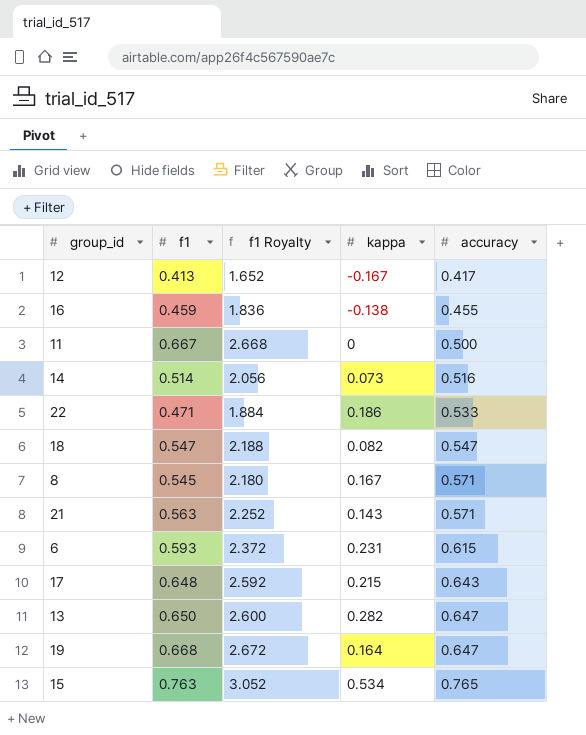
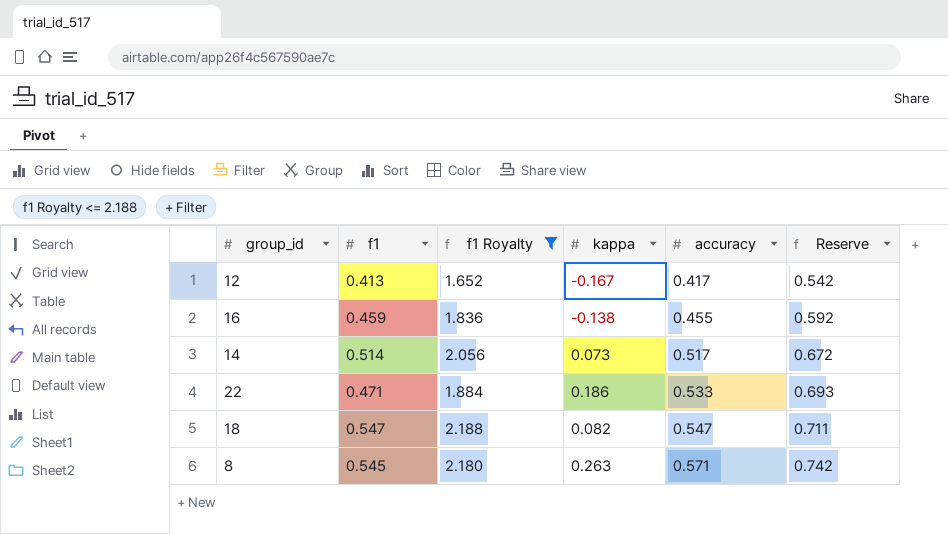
filter: none -> f1 Royalty <= 2.188
column Reserve | formula: none -> [accuracy] * 1.3
14 | accuracy: 0.516 -> 0.517
8 | kappa: 0.167 -> 0.263

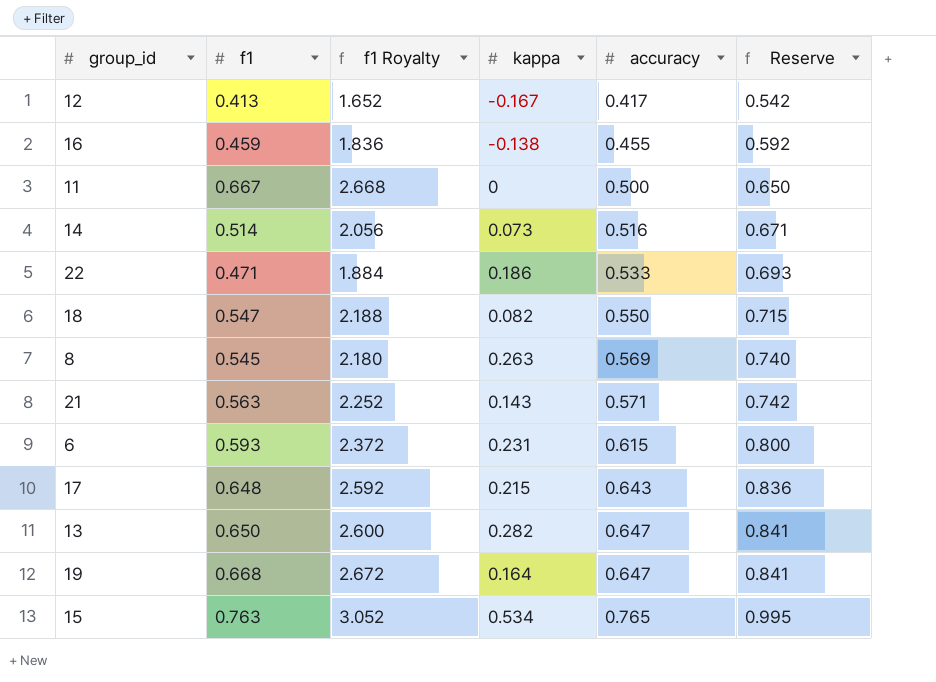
filter: f1 Royalty <= 2.188 -> none
14 | accuracy: 0.517 -> 0.516
14 | Reserve: 0.672 -> 0.671
18 | accuracy: 0.547 -> 0.550
18 | Reserve: 0.711 -> 0.715
8 | accuracy: 0.571 -> 0.569
8 | Reserve: 0.742 -> 0.740

